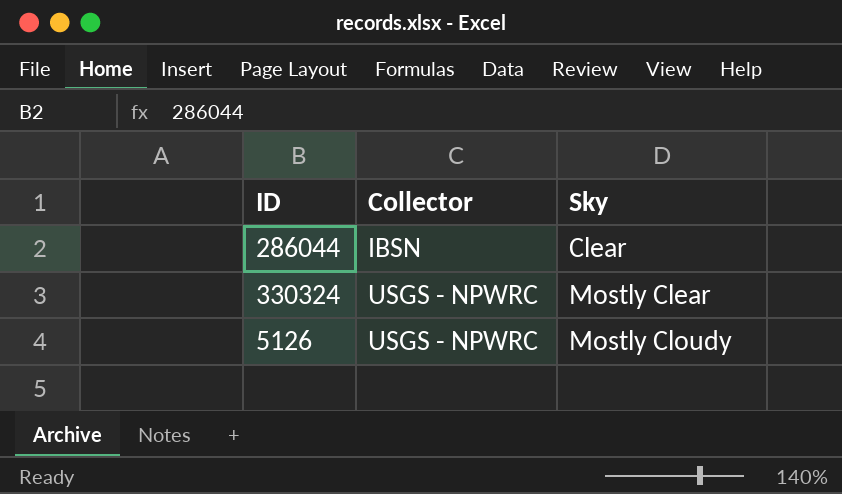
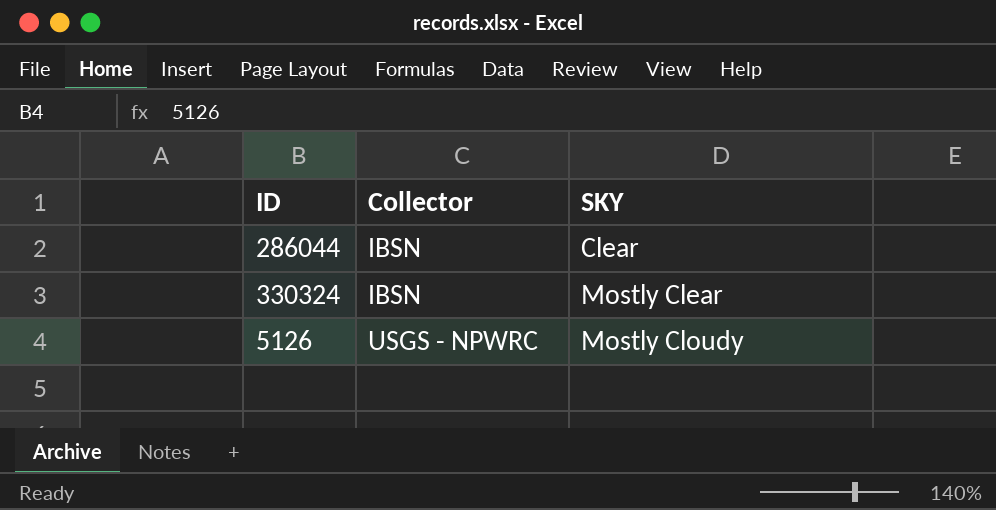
column name: Sky -> SKY
330324 | Collector: USGS - NPWRC -> IBSN

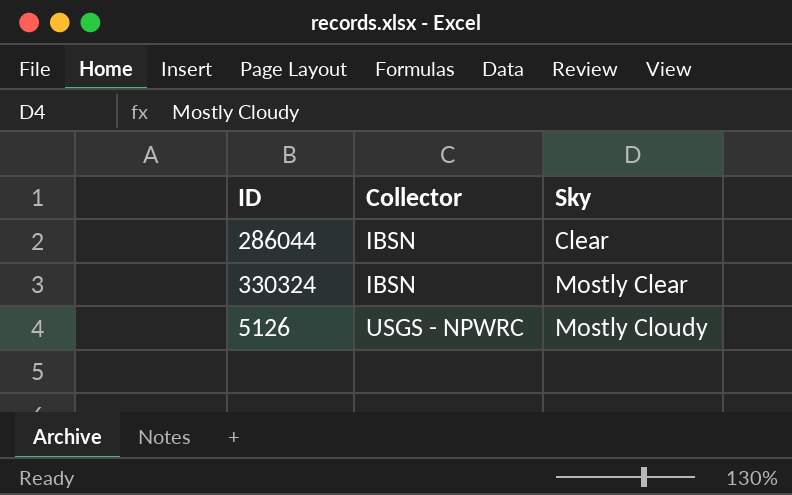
column name: SKY -> Sky

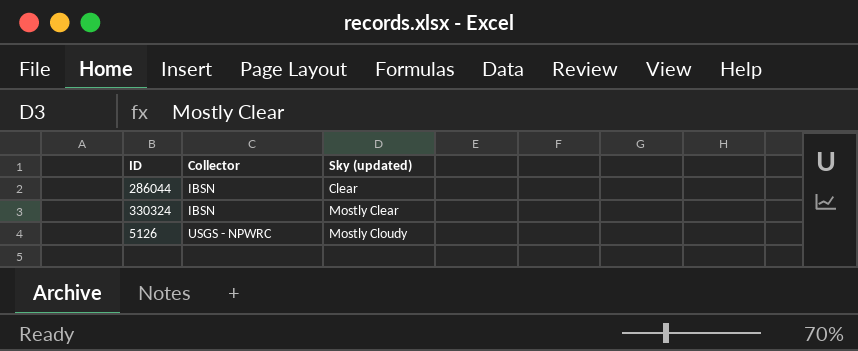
column name: Sky -> Sky (updated)

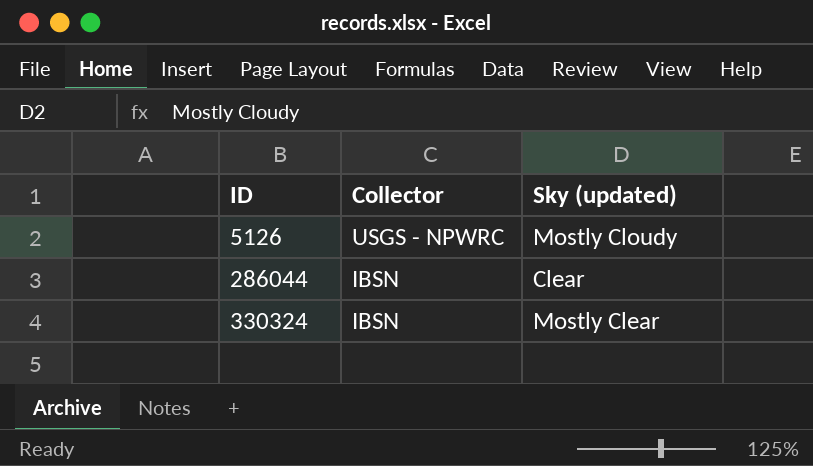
row order: Collector ascending -> ID ascending

